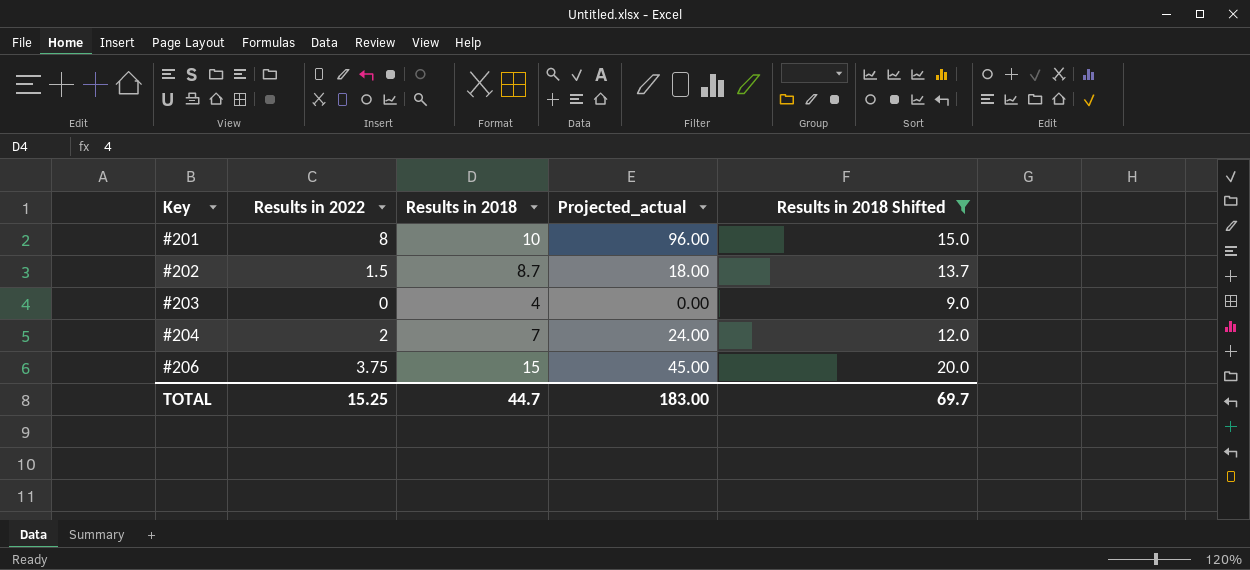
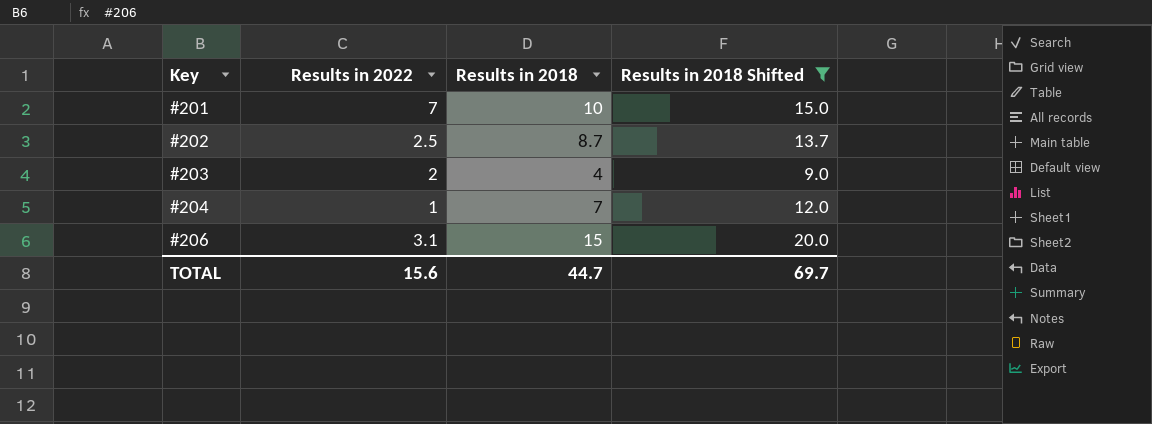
column Projected_actual | formula: [Results in 2022] * 12 -> none
#201 | Results in 2022: 8 -> 7
#202 | Results in 2022: 1.5 -> 2.5
#203 | Results in 2022: 0 -> 2
#204 | Results in 2022: 2 -> 1
#206 | Results in 2022: 3.75 -> 3.1
TOTAL | Results in 2022: 15.25 -> 15.6

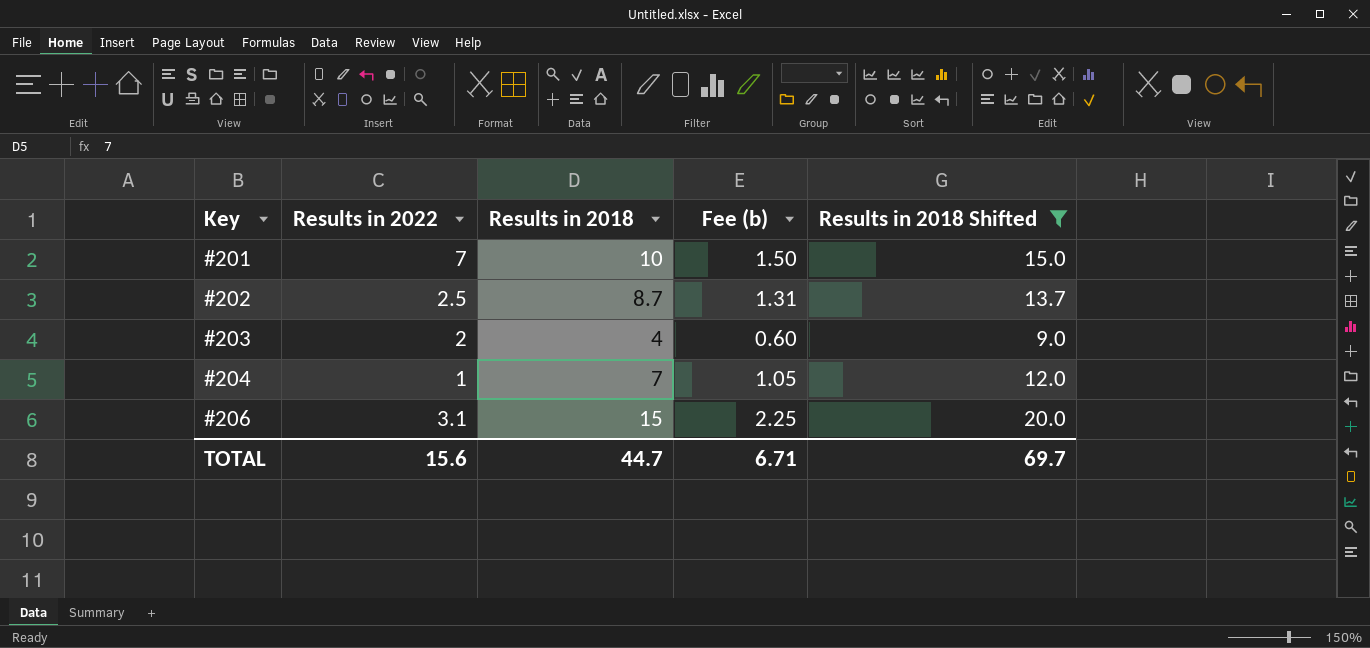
column Fee (b) | formula: none -> [Results in 2018] * 0.15

